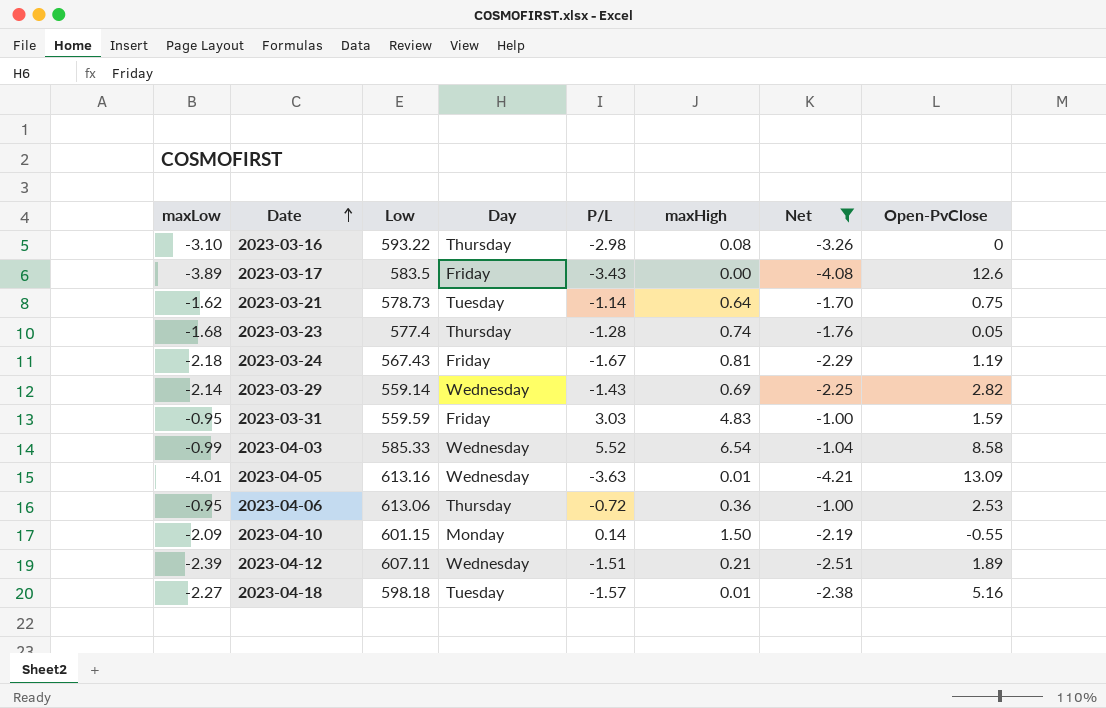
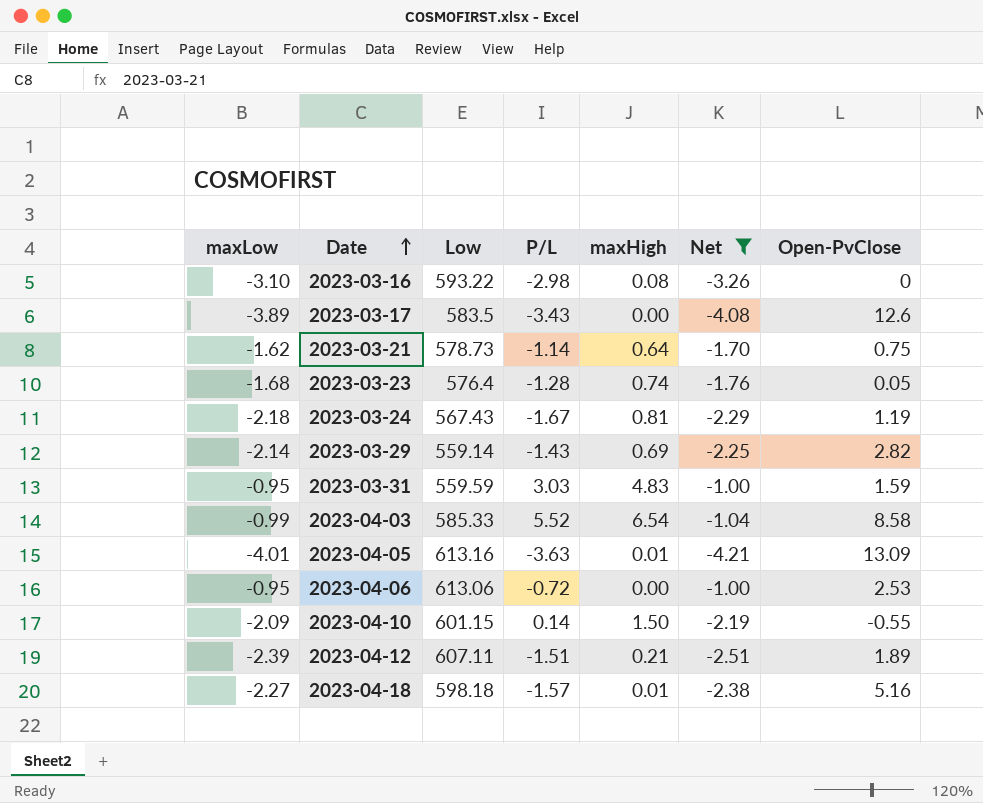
column Day | position: 4 -> none
2023-03-23 | Low: 577.4 -> 576.4
2023-04-06 | maxHigh: 0.36 -> 0.00

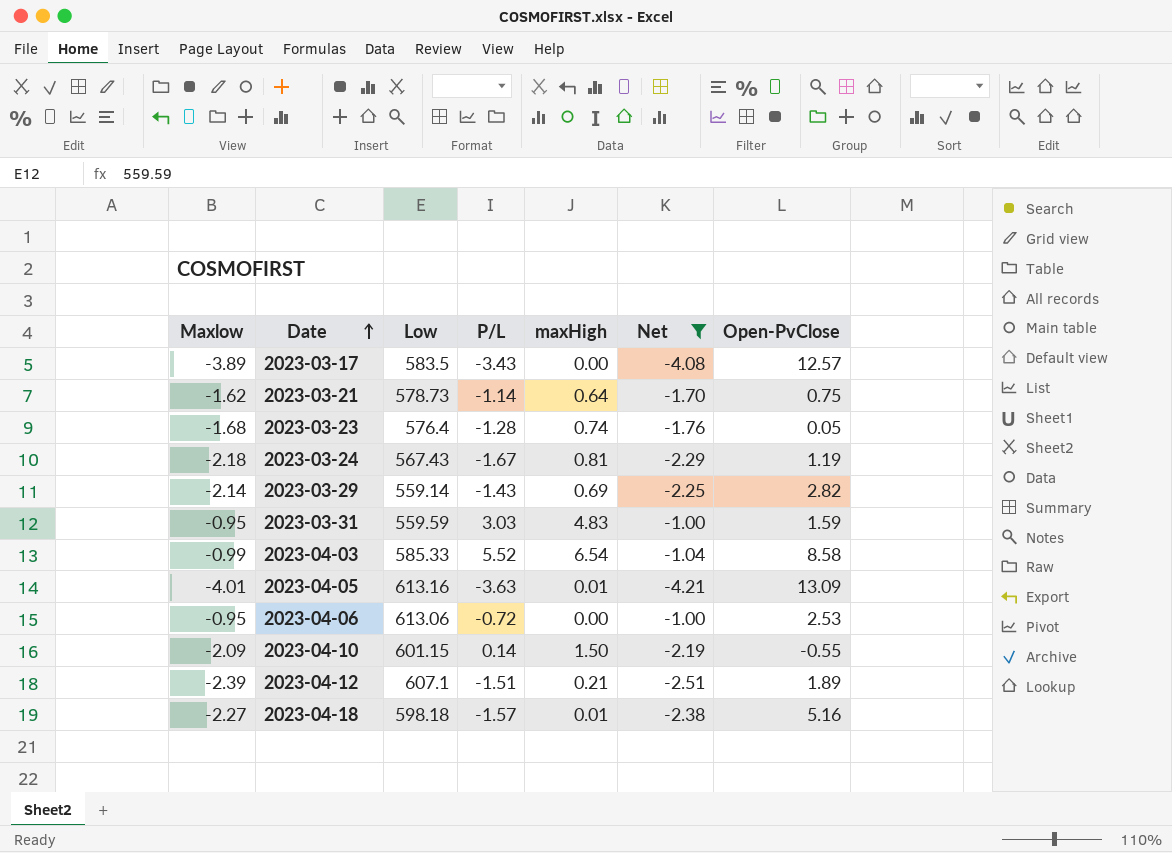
column name: maxLow -> Maxlow
row 2023-03-16: -3.10 | 593.22 | -2.98 | 0.08 | -3.26 | 0 -> none
2023-03-17 | Open-PvClose: 12.6 -> 12.57
2023-04-12 | Low: 607.11 -> 607.1

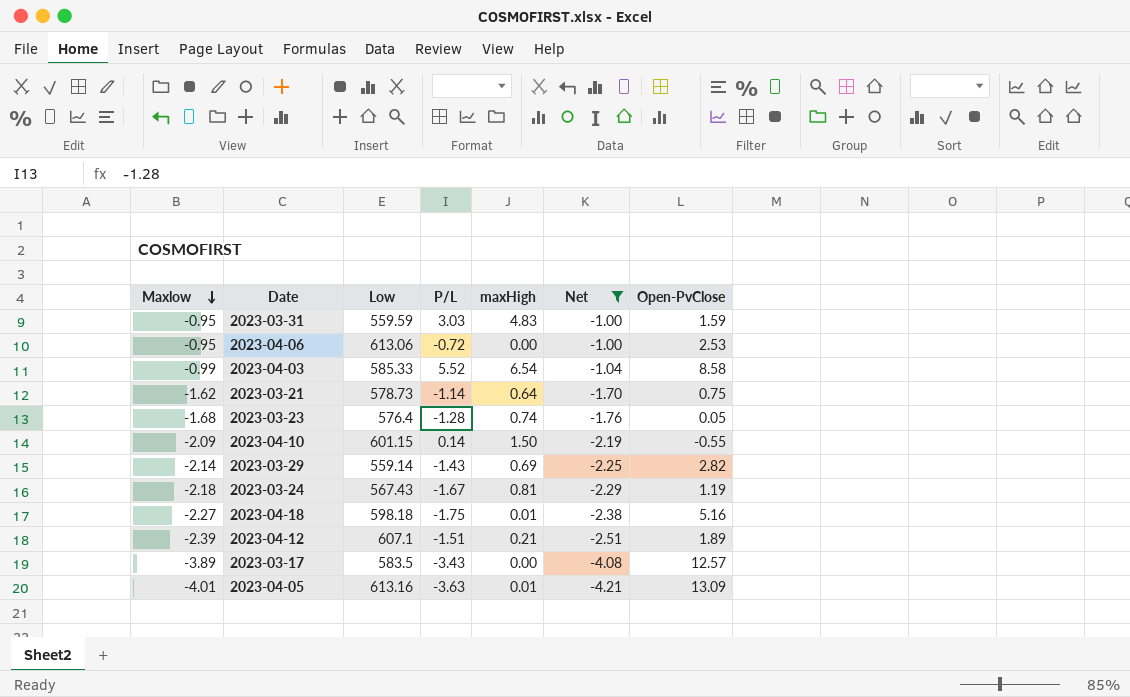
row order: Date ascending -> Maxlow descending
2023-04-18 | P/L: -1.57 -> -1.75

